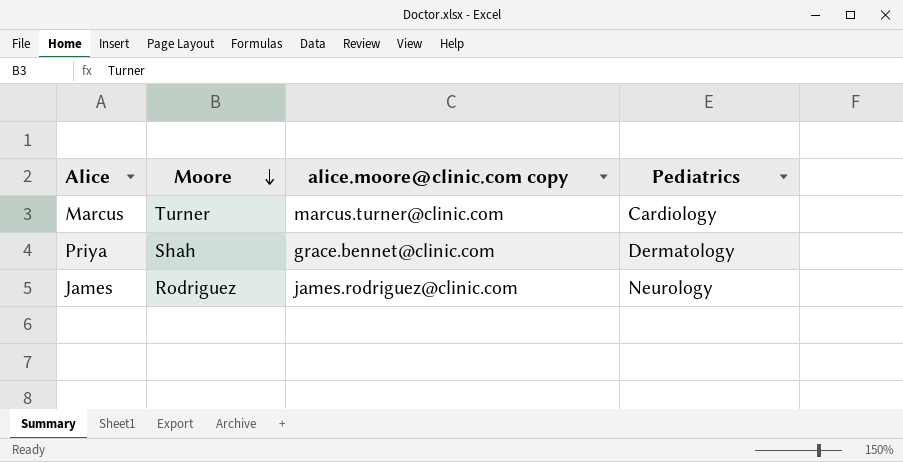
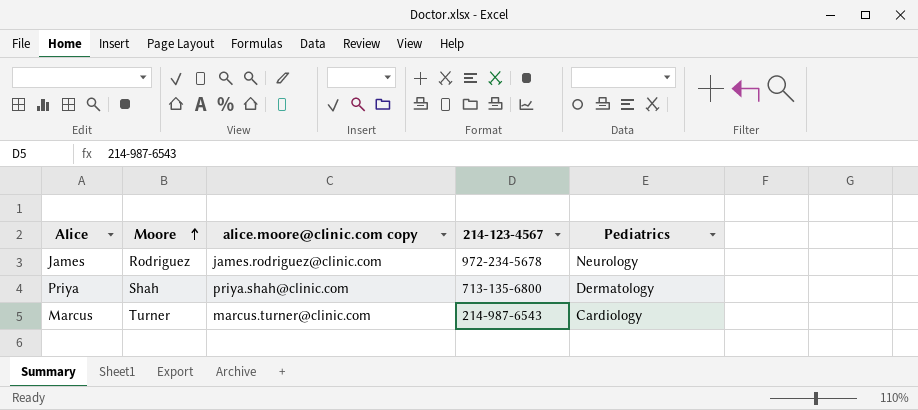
row order: Moore descending -> Moore ascending
column 214-123-4567 | position: none -> 4
Priya | alice.moore@clinic.com copy: grace.bennet@clinic.com -> priya.shah@clinic.com

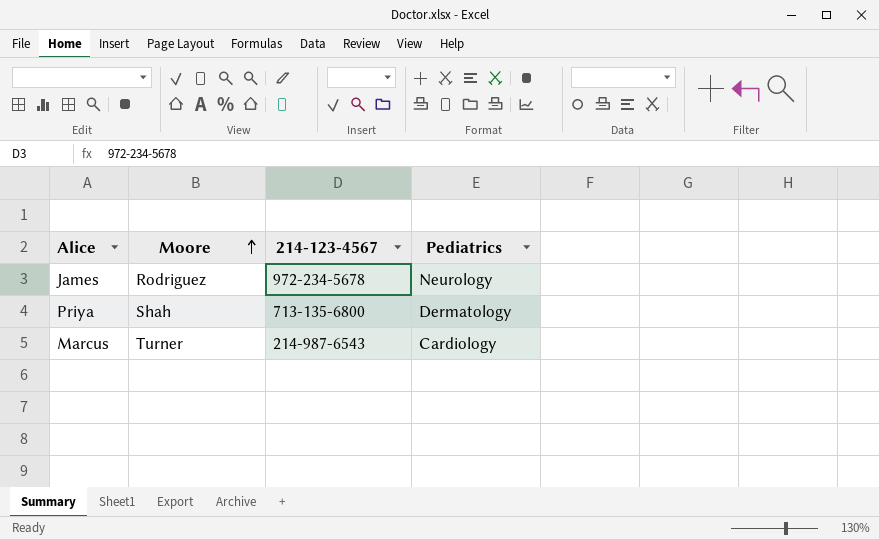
column alice.moore@clinic.com copy | position: 3 -> none

